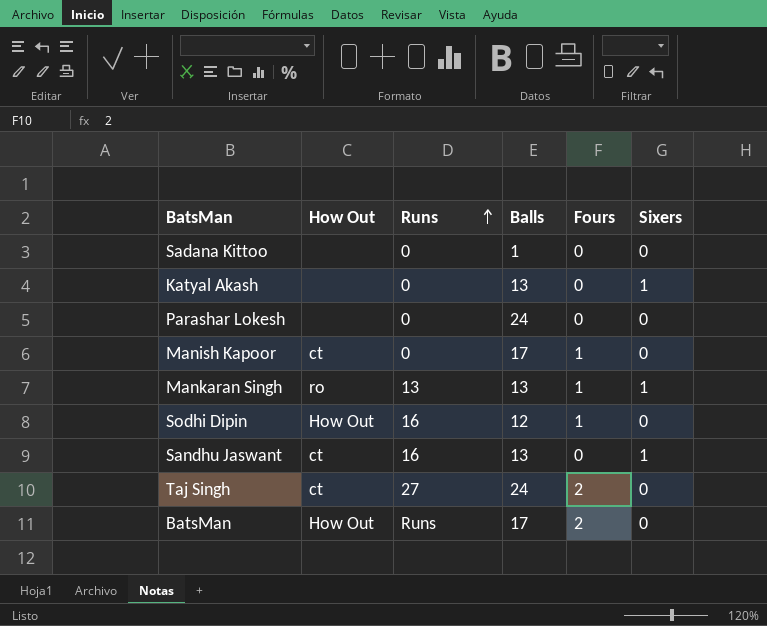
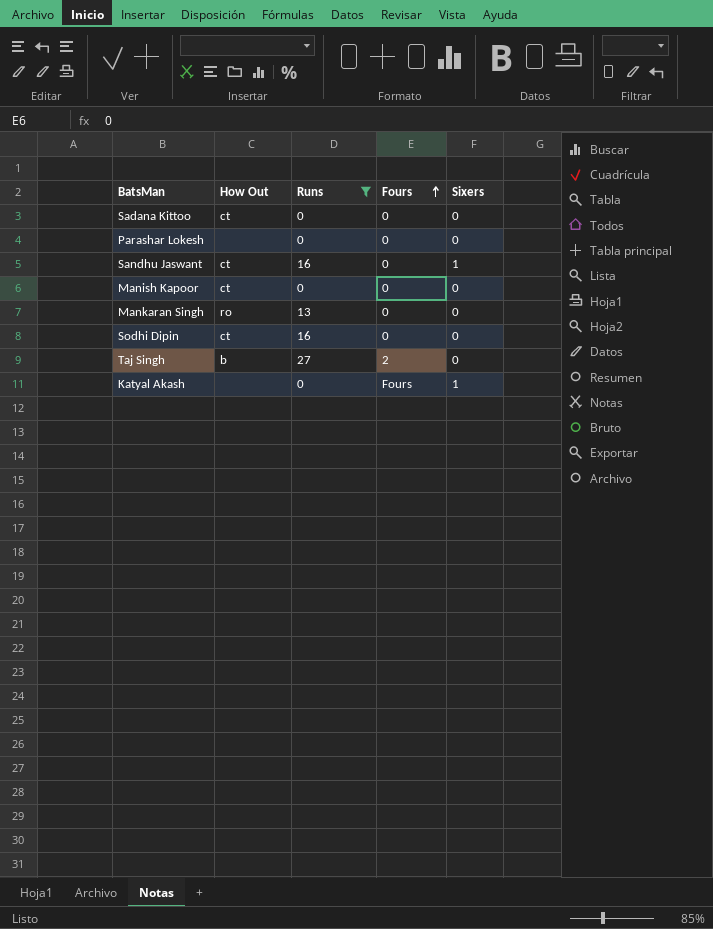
filter: none -> Runs != Runs
row order: Runs ascending -> Fours ascending
column Balls | position: 4 -> none
Sadana Kittoo | How Out: none -> ct
Manish Kapoor | Fours: 1 -> 0
Mankaran Singh | Fours: 1 -> 0
Mankaran Singh | Sixers: 1 -> 0
Sodhi Dipin | How Out: How Out -> ct
Sodhi Dipin | Fours: 1 -> 0
Taj Singh | How Out: ct -> b
Katyal Akash | Fours: 0 -> Fours

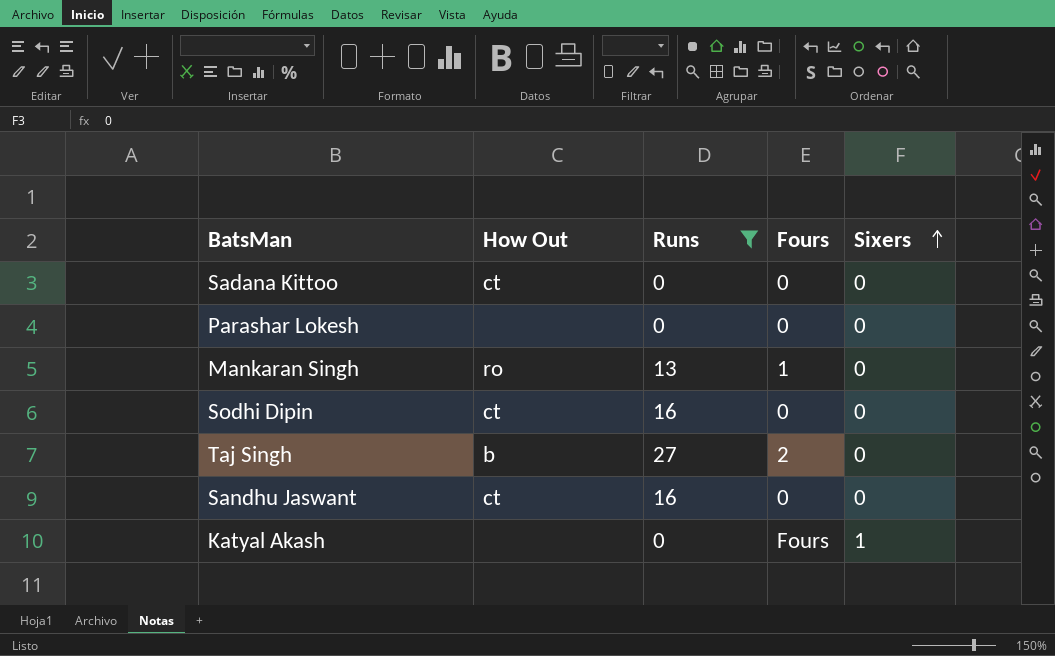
row order: Fours ascending -> Sixers ascending
row Manish Kapoor: ct | 0 | 0 | 0 -> none
Mankaran Singh | Fours: 0 -> 1
Sandhu Jaswant | Sixers: 1 -> 0

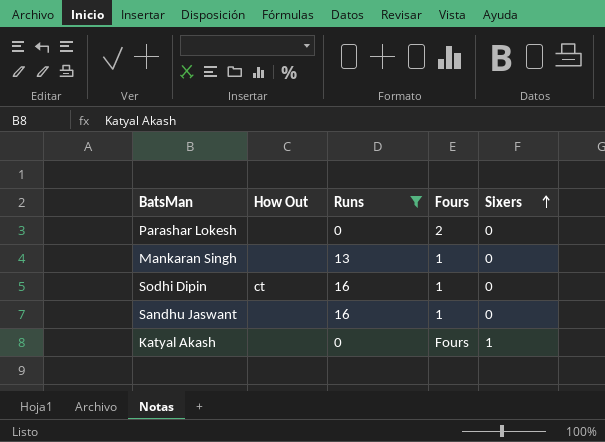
row Sadana Kittoo: ct | 0 | 0 | 0 -> none
row Taj Singh: b | 27 | 2 | 0 -> none
Parashar Lokesh | Fours: 0 -> 2
Mankaran Singh | How Out: ro -> none
Sodhi Dipin | Fours: 0 -> 1
Sandhu Jaswant | How Out: ct -> none
Sandhu Jaswant | Fours: 0 -> 1

